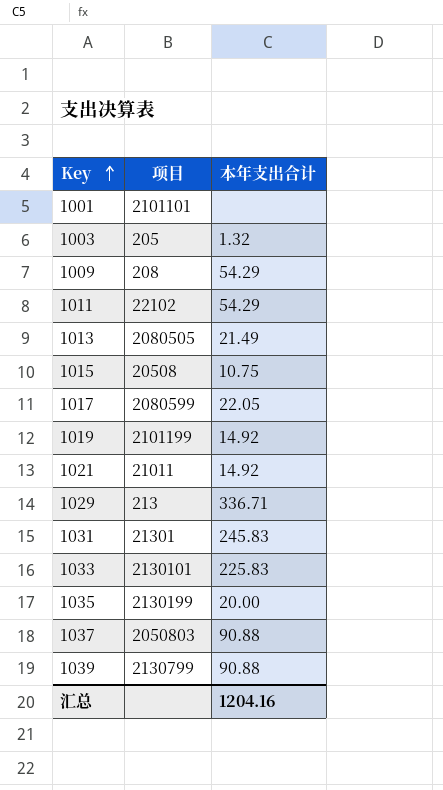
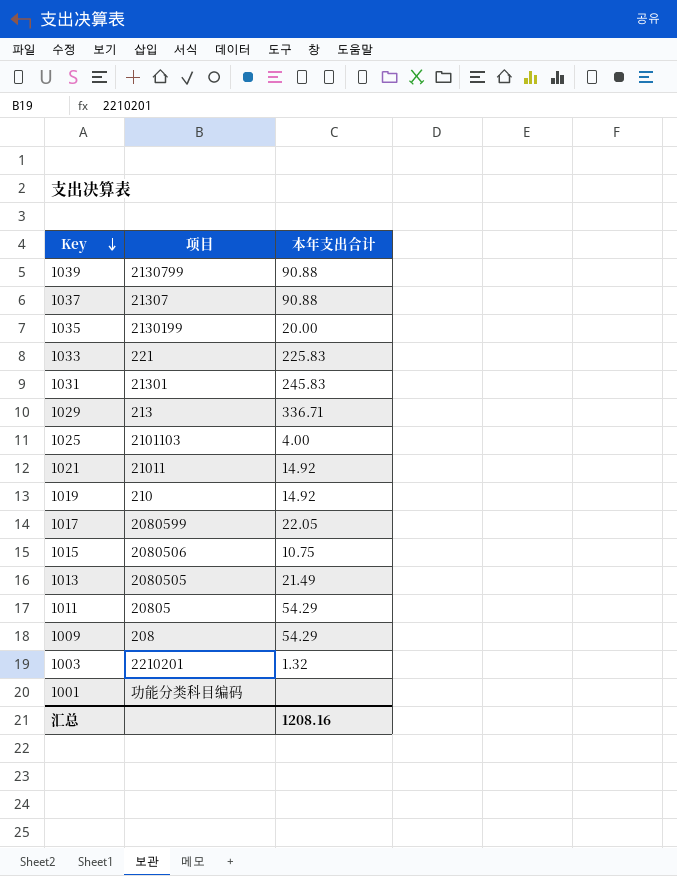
row order: Key ascending -> Key descending
1037 | 项目: 2050803 -> 21307
1033 | 项目: 2130101 -> 221
row 1025: none -> 2101103 | 4.00
1019 | 项目: 2101199 -> 210
1015 | 项目: 20508 -> 2080506
1011 | 项目: 22102 -> 20805
1003 | 项目: 205 -> 2210201
1001 | 项目: 2101101 -> 功能分类科目编码
汇总 | 本年支出合计: 1204.16 -> 1208.16

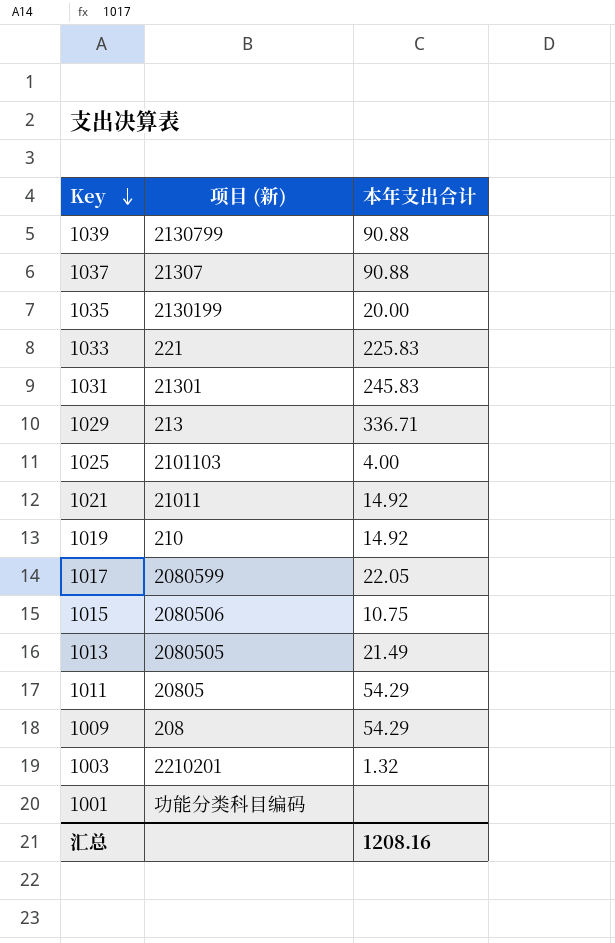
column name: 项目 -> 项目 (新)

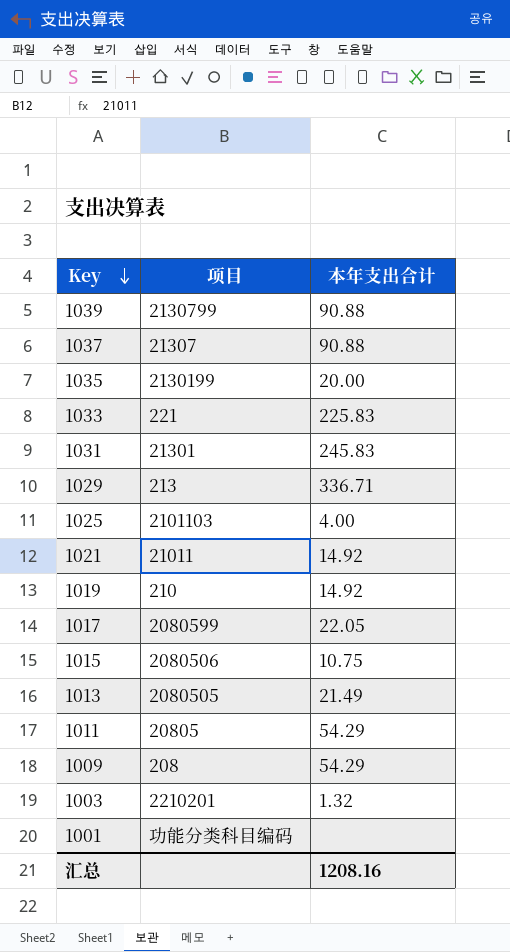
column name: 项目 (新) -> 项目

